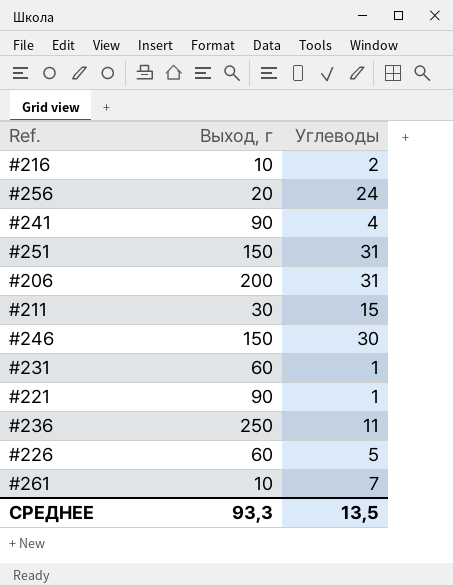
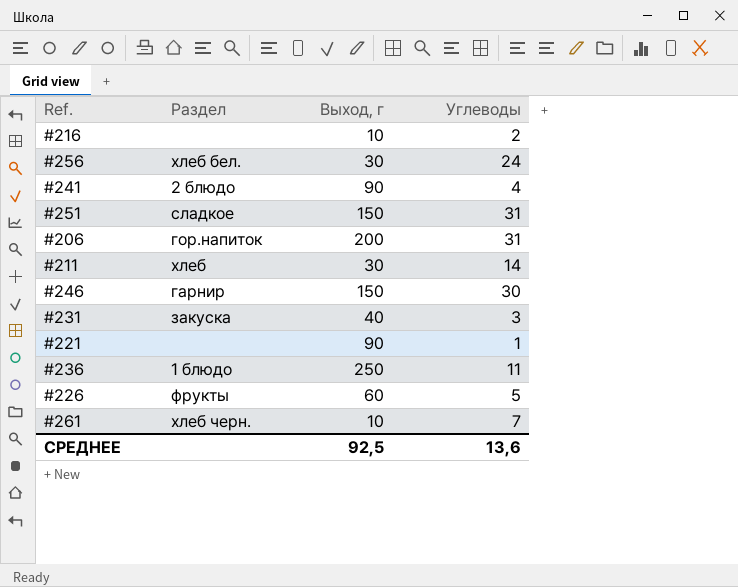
column Раздел | position: none -> 2
#256 | Выход, г: 20 -> 30
#211 | Углеводы: 15 -> 14
#231 | Выход, г: 60 -> 40
#231 | Углеводы: 1 -> 3
СРЕДНЕЕ | Выход, г: 93,3 -> 92,5
СРЕДНЕЕ | Углеводы: 13,5 -> 13,6

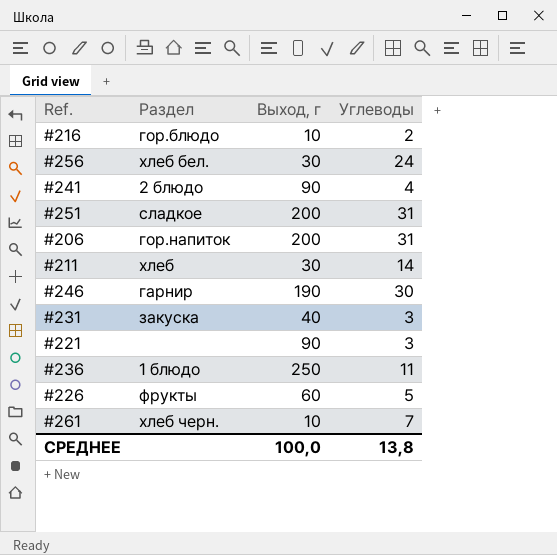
#216 | Раздел: none -> гор.блюдо
#251 | Выход, г: 150 -> 200
#246 | Выход, г: 150 -> 190
#221 | Углеводы: 1 -> 3
СРЕДНЕЕ | Выход, г: 92,5 -> 100,0
СРЕДНЕЕ | Углеводы: 13,6 -> 13,8

